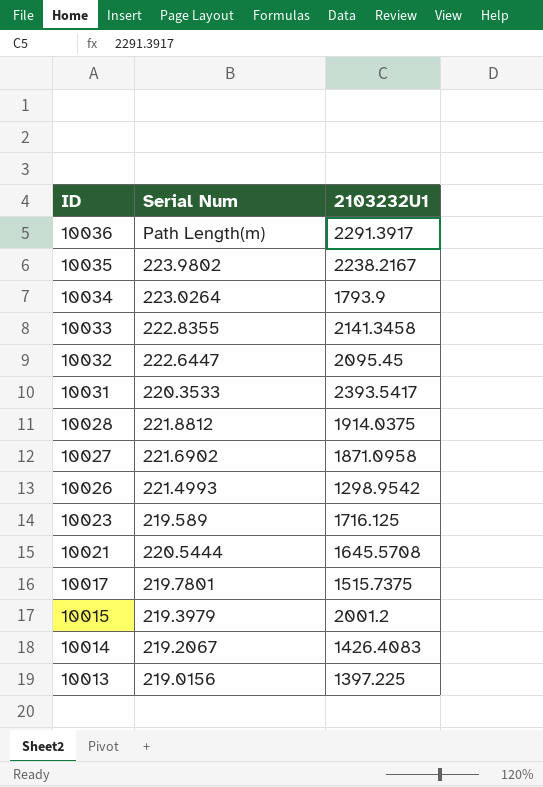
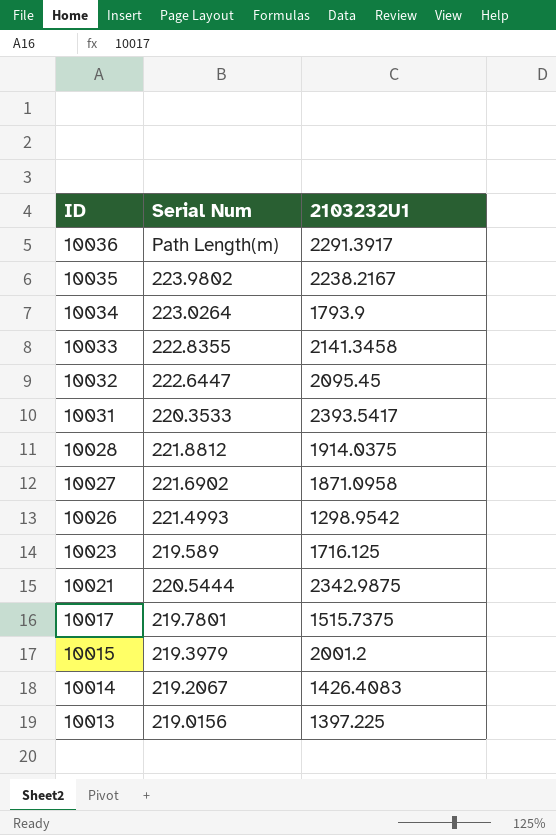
10021 | 2103232U1: 1645.5708 -> 2342.9875

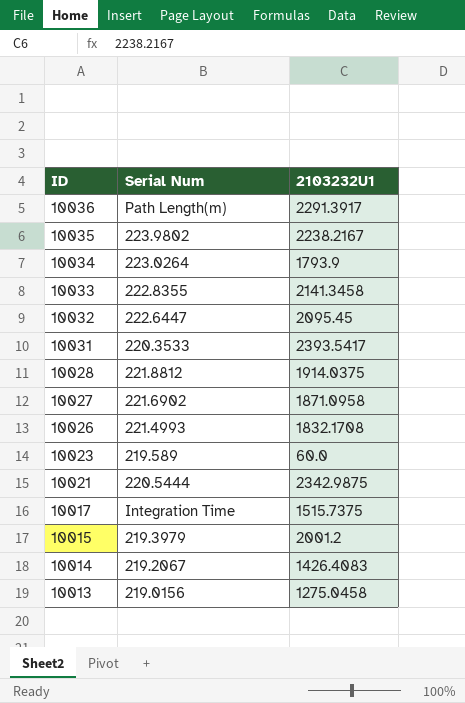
10026 | 2103232U1: 1298.9542 -> 1832.1708
10023 | 2103232U1: 1716.125 -> 60.0
10017 | Serial Num: 219.7801 -> Integration Time
10013 | 2103232U1: 1397.225 -> 1275.0458

